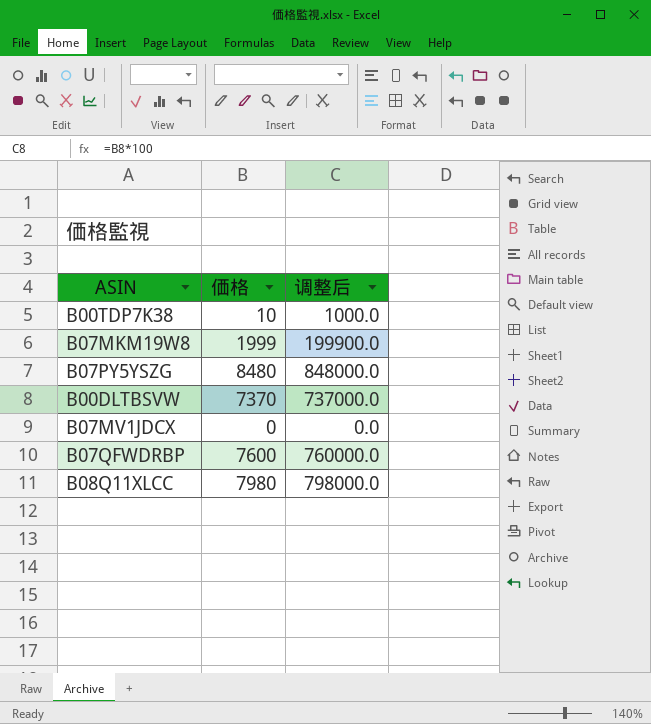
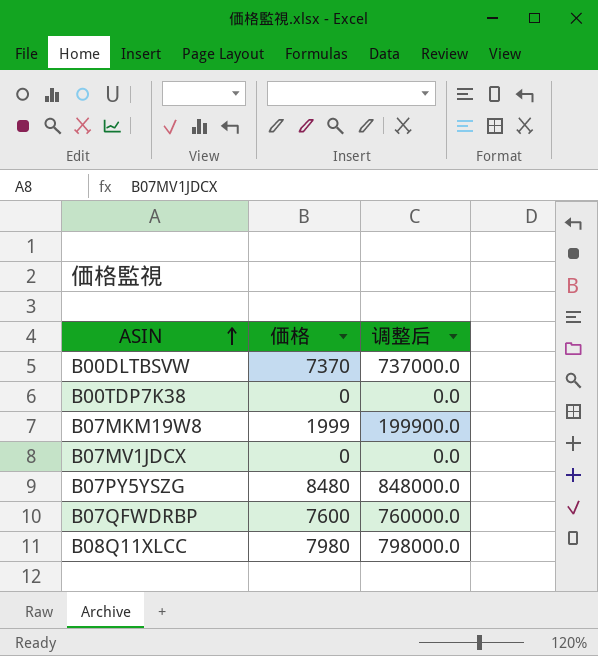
row order: none -> ASIN ascending
B00TDP7K38 | 価格: 10 -> 0
B00TDP7K38 | 调整后: 1000.0 -> 0.0

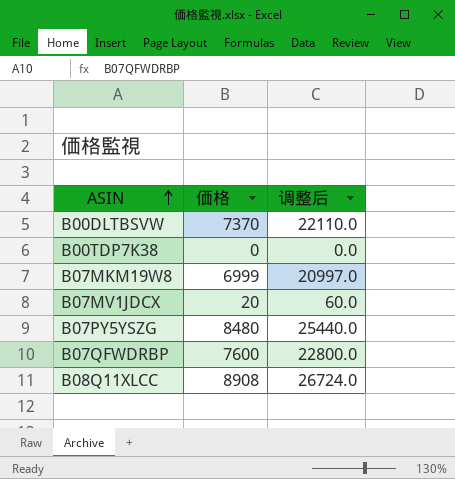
column 调整后 | formula: [価格] * 100 -> [価格] * 3
B07MKM19W8 | 価格: 1999 -> 6999
B07MV1JDCX | 価格: 0 -> 20
B08Q11XLCC | 価格: 7980 -> 8908

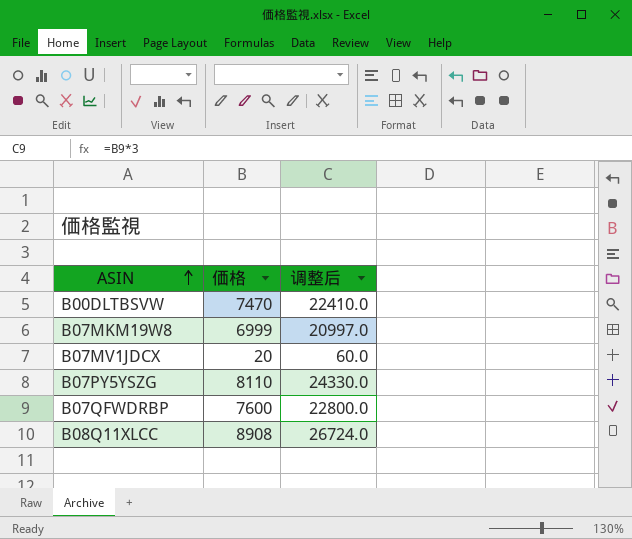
row B00TDP7K38: 0 | 0.0 -> none
B00DLTBSVW | 価格: 7370 -> 7470
B00DLTBSVW | 调整后: 22110.0 -> 22410.0
B07PY5YSZG | 価格: 8480 -> 8110
B07PY5YSZG | 调整后: 25440.0 -> 24330.0

